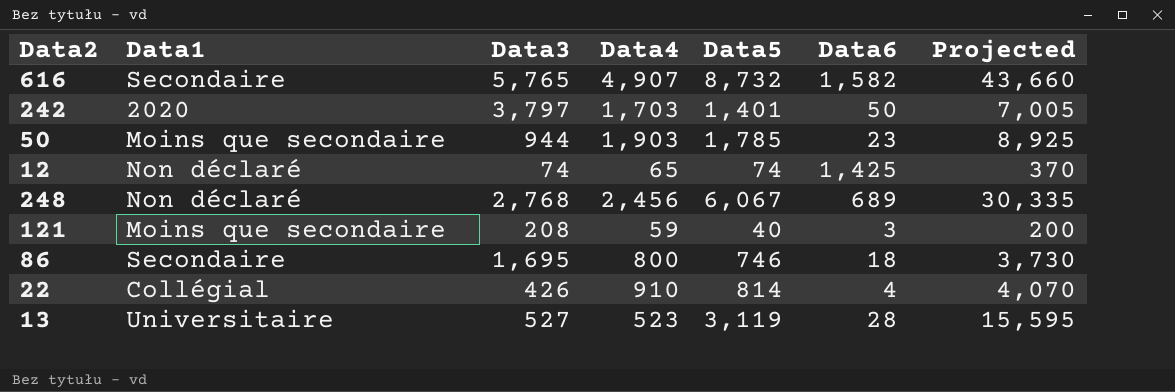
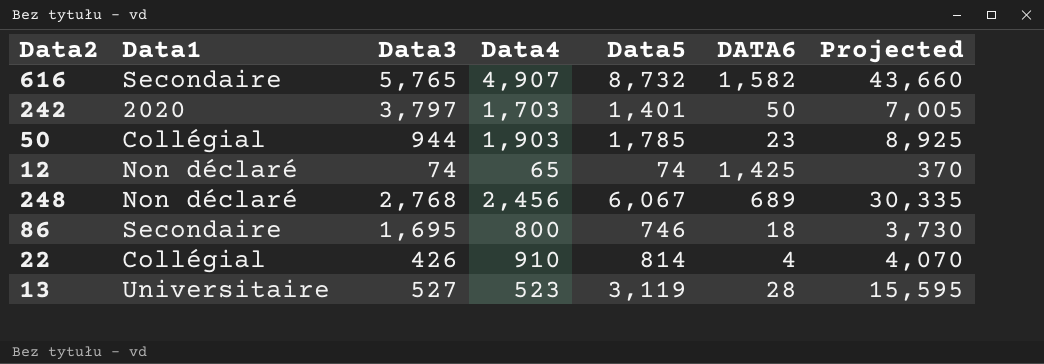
column name: Data6 -> DATA6
row 121: Moins que secondaire | 208 | 59 | 40 | 3 | 200 -> none
50 | Data1: Moins que secondaire -> Collégial

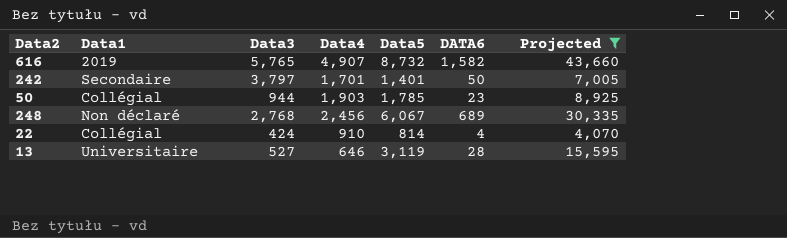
filter: none -> Projected >= 4,070
616 | Data1: Secondaire -> 2019
242 | Data1: 2020 -> Secondaire
242 | Data4: 1,703 -> 1,701
22 | Data3: 426 -> 424
13 | Data4: 523 -> 646

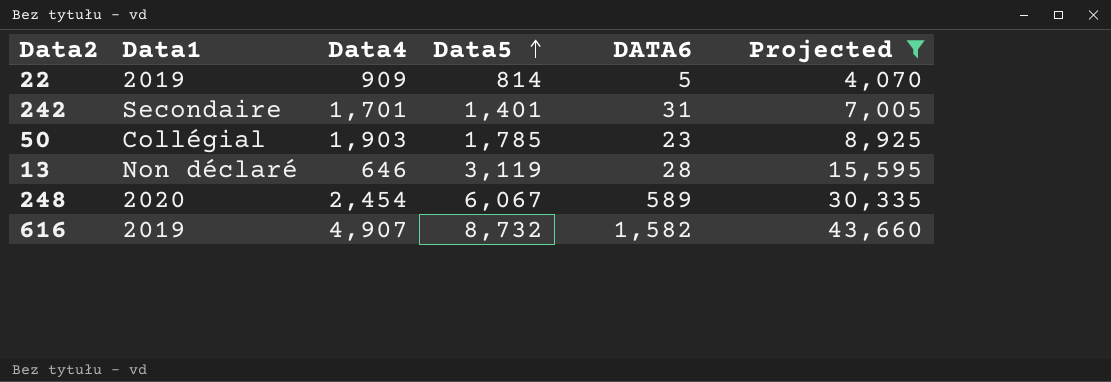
row order: none -> Data5 ascending
column Data3 | position: 3 -> none
22 | Data1: Collégial -> 2019
22 | Data4: 910 -> 909
22 | DATA6: 4 -> 5
242 | DATA6: 50 -> 31
13 | Data1: Universitaire -> Non déclaré
248 | Data1: Non déclaré -> 2020
248 | Data4: 2,456 -> 2,454
248 | DATA6: 689 -> 589

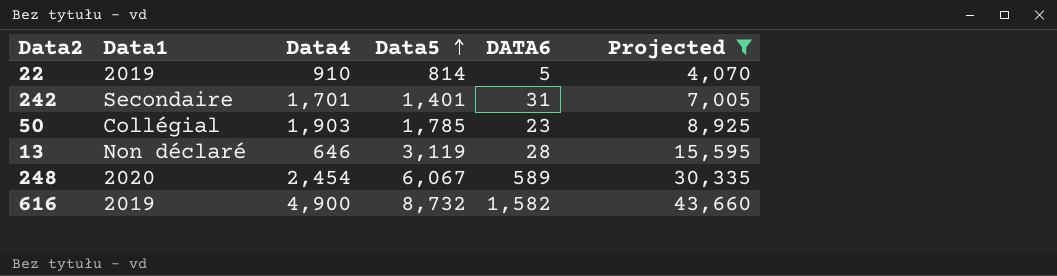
22 | Data4: 909 -> 910
616 | Data4: 4,907 -> 4,900

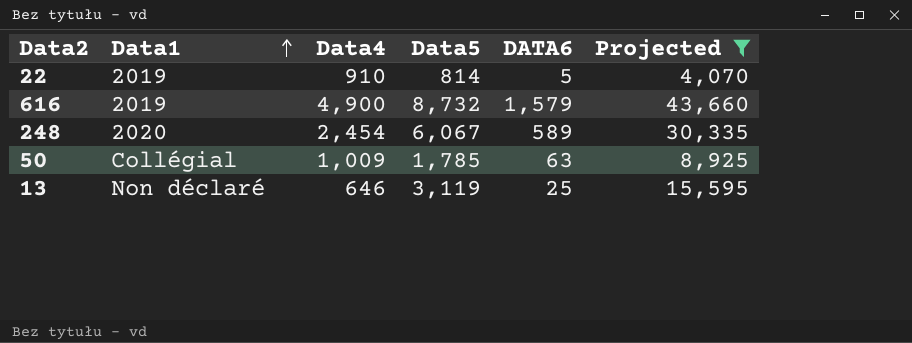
row order: Data5 ascending -> Data1 ascending
row 242: Secondaire | 1,701 | 1,401 | 31 | 7,005 -> none
616 | DATA6: 1,582 -> 1,579
50 | Data4: 1,903 -> 1,009
50 | DATA6: 23 -> 63
13 | DATA6: 28 -> 25

